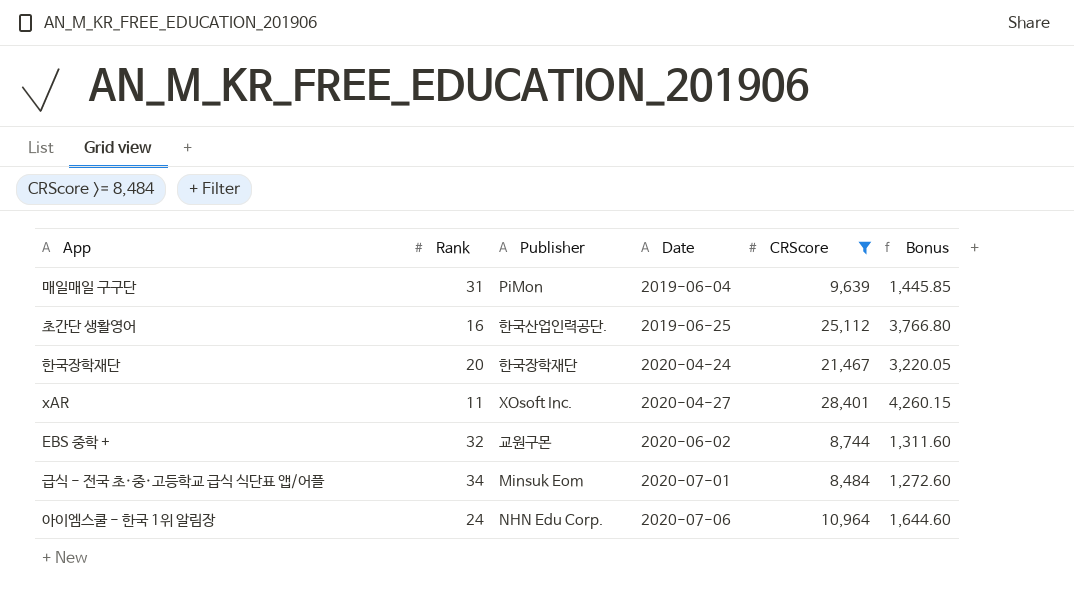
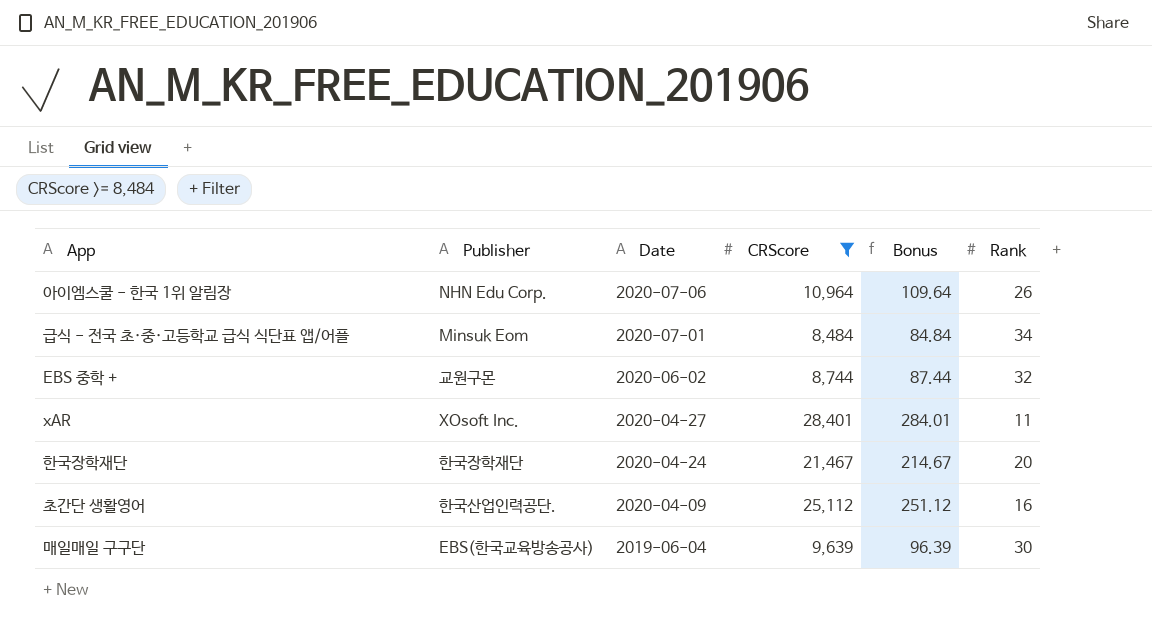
row order: Date ascending -> Date descending
column Bonus | formula: [CRScore] * 0.15 -> [CRScore] * 0.01
column Rank | position: 2 -> 6
아이엠스쿨 - 한국 1위 알림장 | Rank: 24 -> 26
초간단 생활영어 | Date: 2019-06-25 -> 2020-04-09
매일매일 구구단 | Publisher: PiMon -> EBS(한국교육방송공사)
매일매일 구구단 | Rank: 31 -> 30

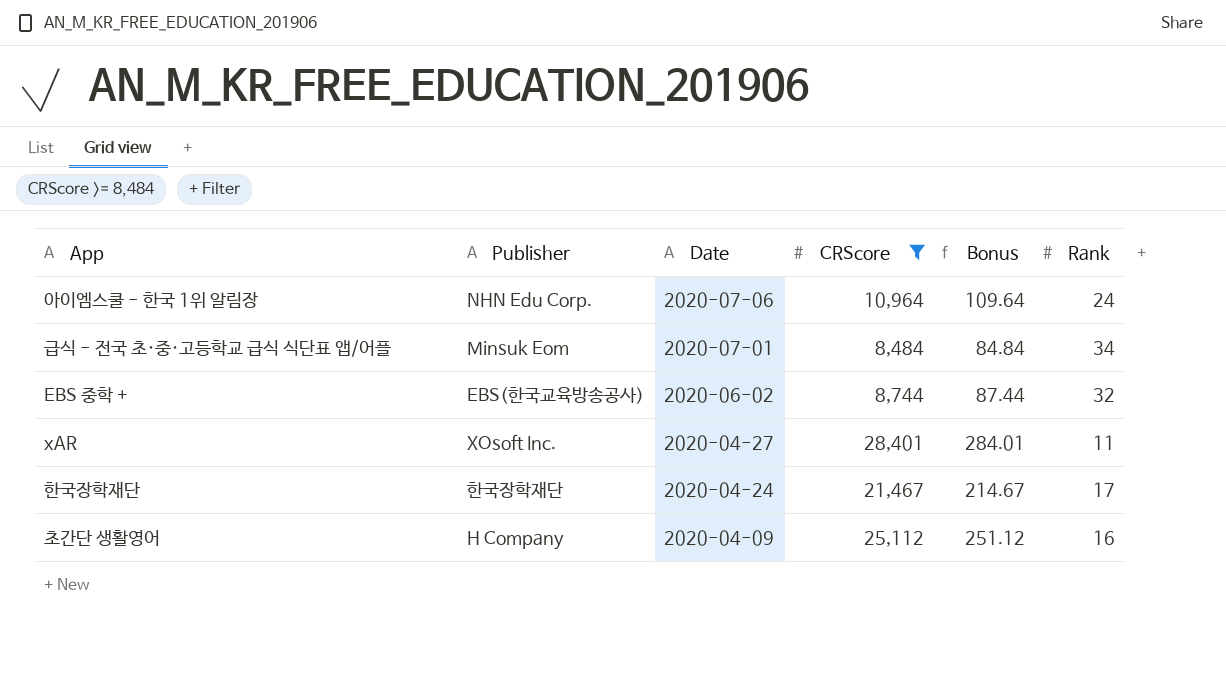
row 매일매일 구구단: EBS(한국교육방송공사) | 2019-06-04 | 9,639 | 96.39 | 30 -> none
아이엠스쿨 - 한국 1위 알림장 | Rank: 26 -> 24
EBS 중학 + | Publisher: 교원구몬 -> EBS(한국교육방송공사)
한국장학재단 | Rank: 20 -> 17
초간단 생활영어 | Publisher: 한국산업인력공단. -> H Company

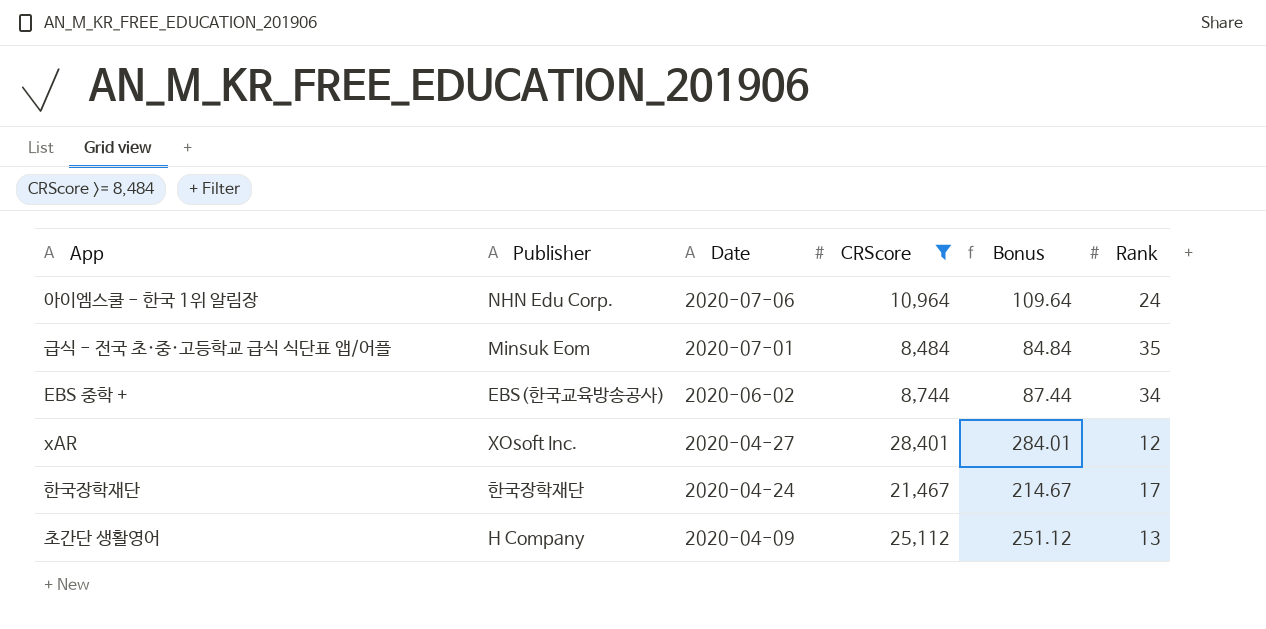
급식 - 전국 초·중·고등학교 급식 식단표 앱/어플 | Rank: 34 -> 35
EBS 중학 + | Rank: 32 -> 34
xAR | Rank: 11 -> 12
초간단 생활영어 | Rank: 16 -> 13

